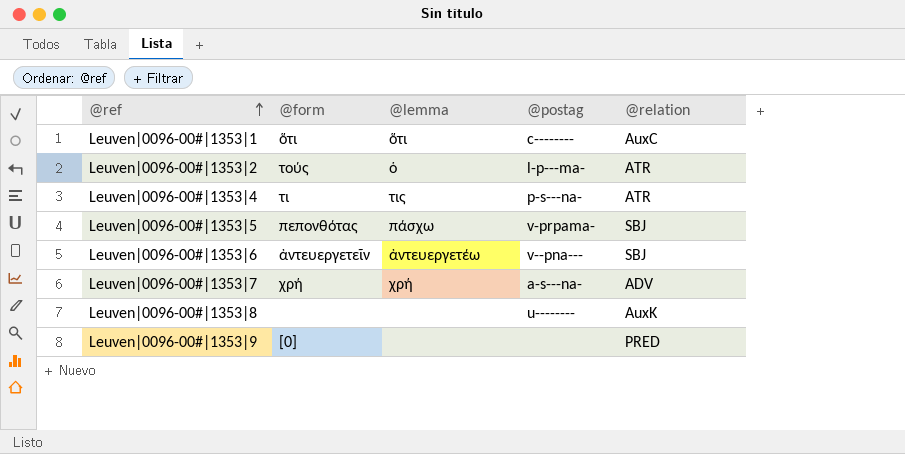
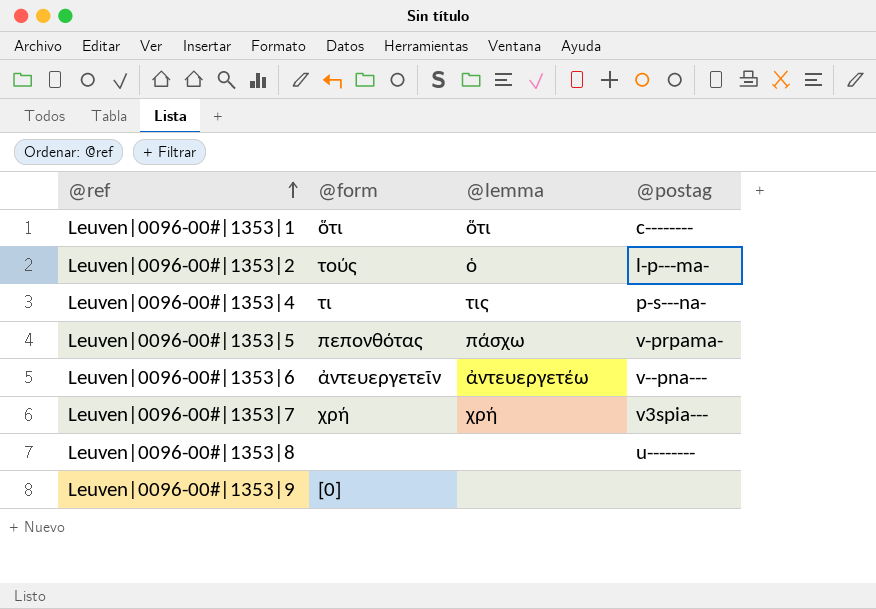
column @relation | position: 5 -> none
Leuven|0096-00#|1353|7 | @postag: a-s---na- -> v3spia---

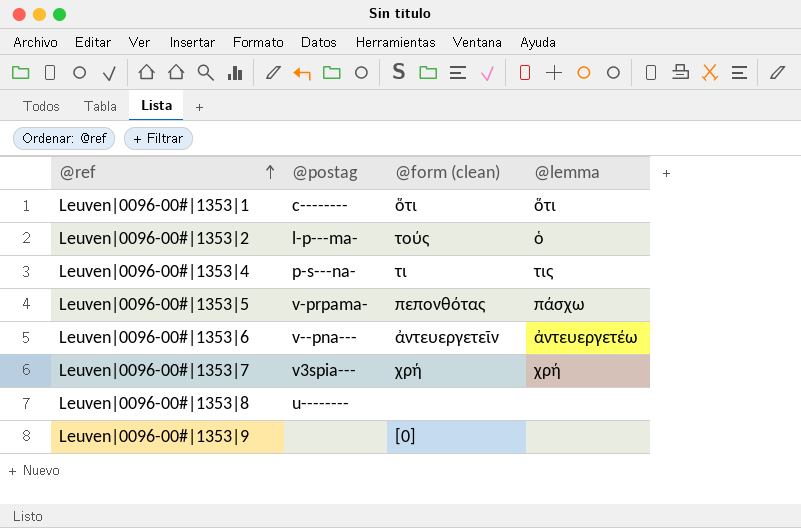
column @postag | position: 4 -> 2
column name: @form -> @form (clean)

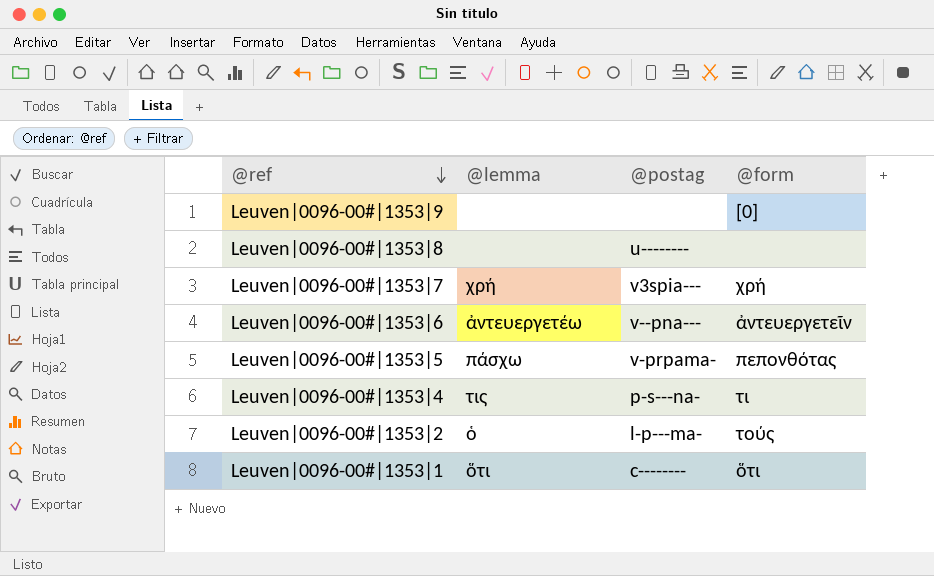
row order: @ref ascending -> @ref descending
column @lemma | position: 4 -> 2
column name: @form (clean) -> @form

